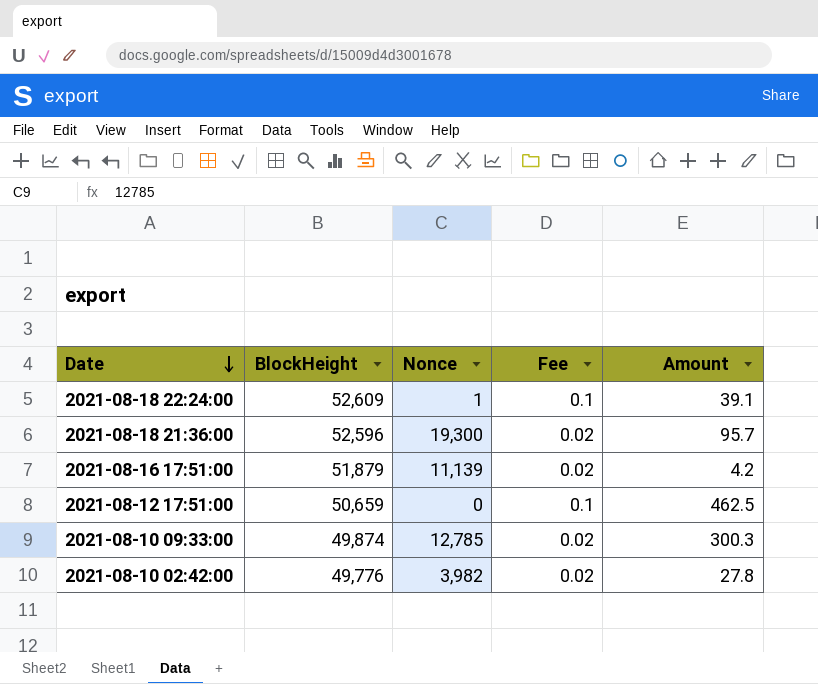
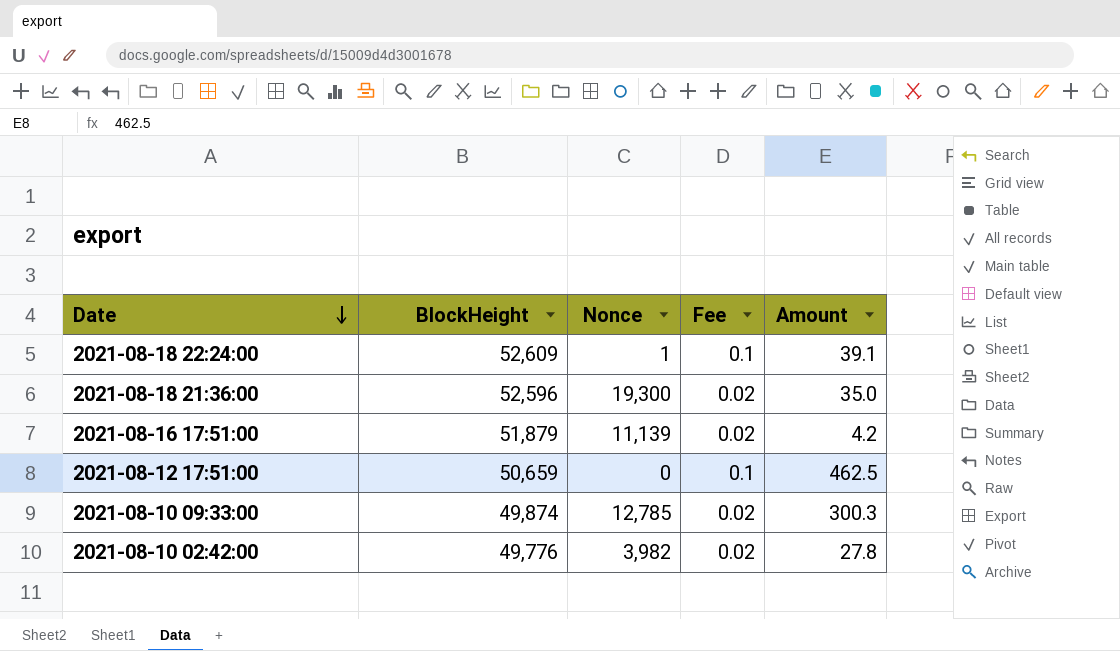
2021-08-18 21:36:00 | Amount: 95.7 -> 35.0

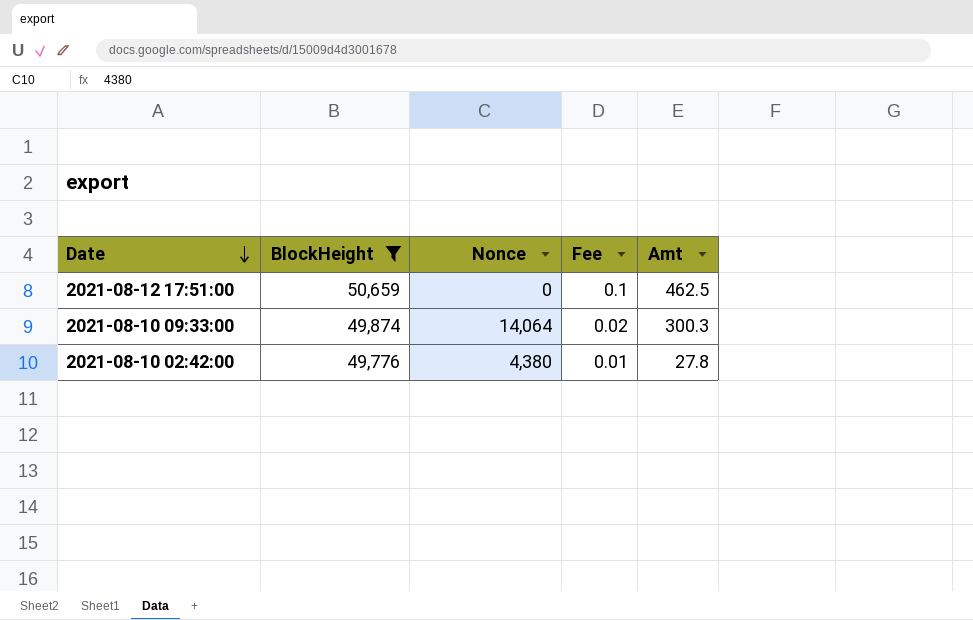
filter: none -> BlockHeight <= 50,659
column name: Amount -> Amt
2021-08-10 09:33:00 | Nonce: 12,785 -> 14,064
2021-08-10 02:42:00 | Nonce: 3,982 -> 4,380
2021-08-10 02:42:00 | Fee: 0.02 -> 0.01

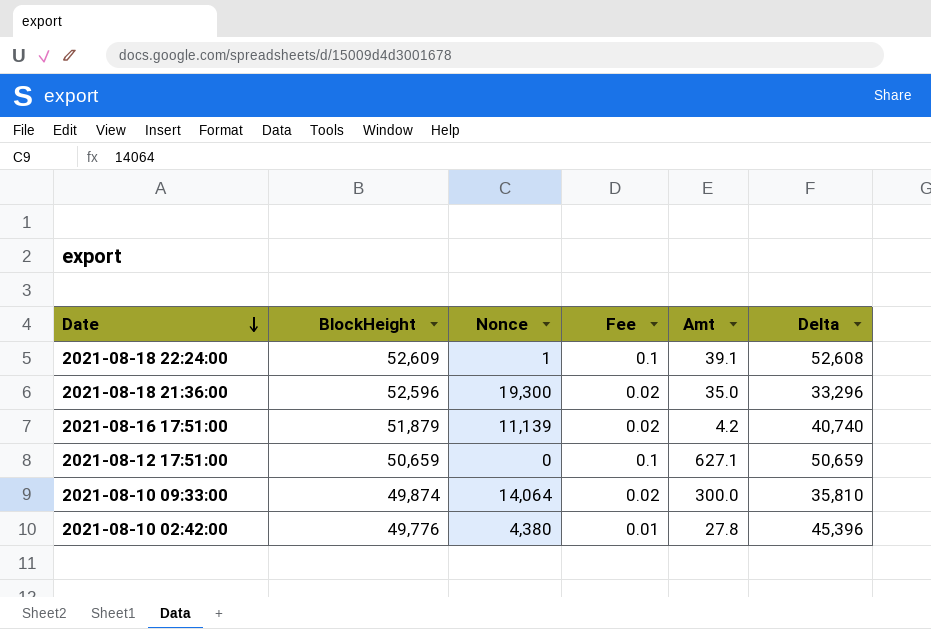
filter: BlockHeight <= 50,659 -> none
column Delta | formula: none -> [BlockHeight] - [Nonce]
2021-08-12 17:51:00 | Amt: 462.5 -> 627.1
2021-08-10 09:33:00 | Amt: 300.3 -> 300.0

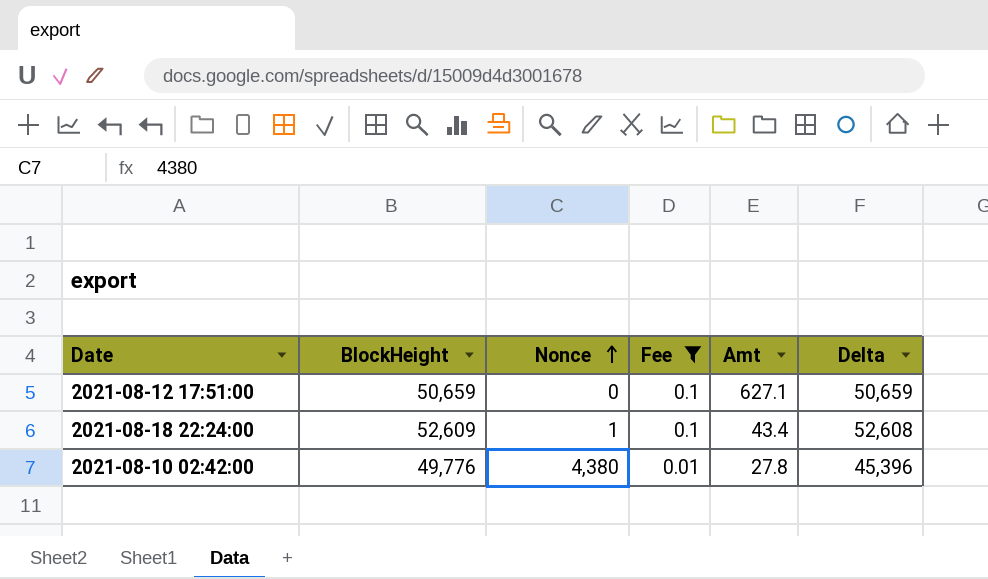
filter: none -> Fee != 0.02
row order: Date descending -> Nonce ascending
2021-08-18 22:24:00 | Amt: 39.1 -> 43.4

